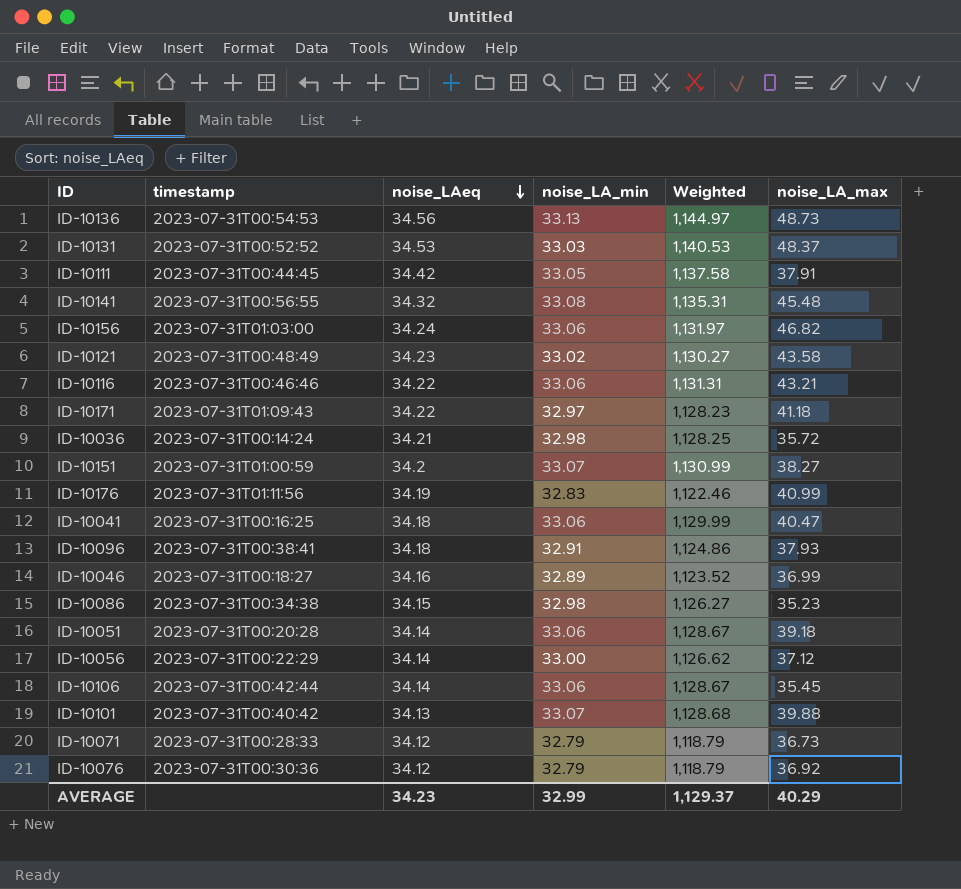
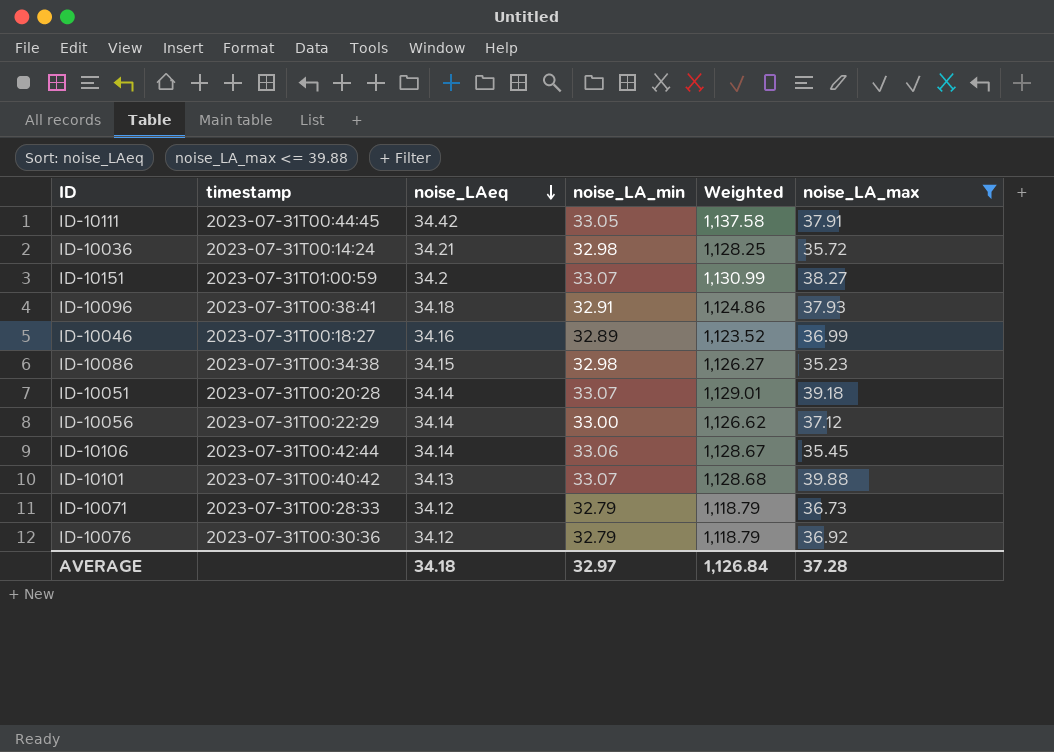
filter: none -> noise_LA_max <= 39.88
ID-10051 | noise_LA_min: 33.06 -> 33.07
ID-10051 | Weighted: 1,128.67 -> 1,129.01
AVERAGE | noise_LAeq: 34.23 -> 34.18
AVERAGE | noise_LA_min: 32.99 -> 32.97
AVERAGE | Weighted: 1,129.37 -> 1,126.84
AVERAGE | noise_LA_max: 40.29 -> 37.28

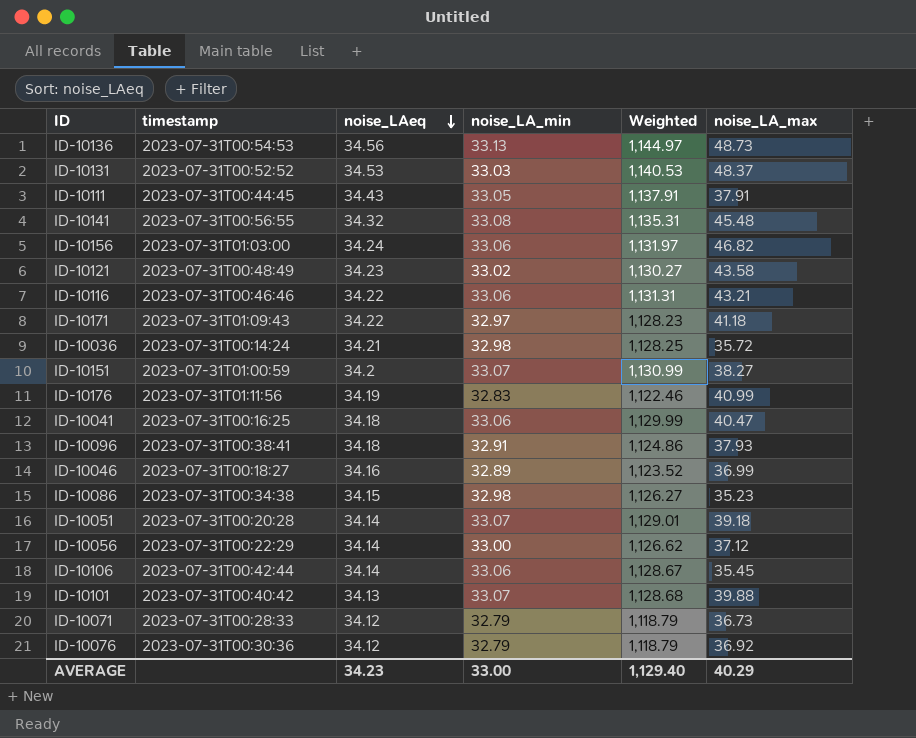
filter: noise_LA_max <= 39.88 -> none
ID-10111 | noise_LAeq: 34.42 -> 34.43
ID-10111 | Weighted: 1,137.58 -> 1,137.91
AVERAGE | noise_LAeq: 34.18 -> 34.23
AVERAGE | noise_LA_min: 32.97 -> 33.00
AVERAGE | Weighted: 1,126.84 -> 1,129.40
AVERAGE | noise_LA_max: 37.28 -> 40.29

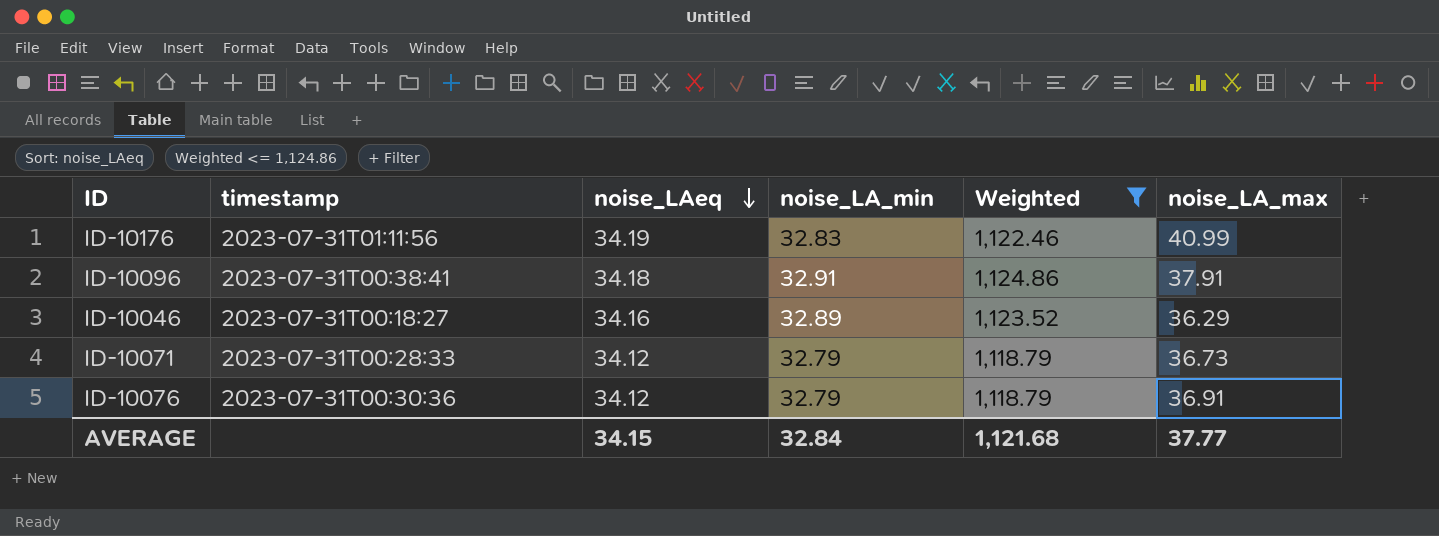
filter: none -> Weighted <= 1,124.86
ID-10096 | noise_LA_max: 37.93 -> 37.91
ID-10046 | noise_LA_max: 36.99 -> 36.29
ID-10076 | noise_LA_max: 36.92 -> 36.91
AVERAGE | noise_LAeq: 34.23 -> 34.15
AVERAGE | noise_LA_min: 33.00 -> 32.84
AVERAGE | Weighted: 1,129.40 -> 1,121.68
AVERAGE | noise_LA_max: 40.29 -> 37.77

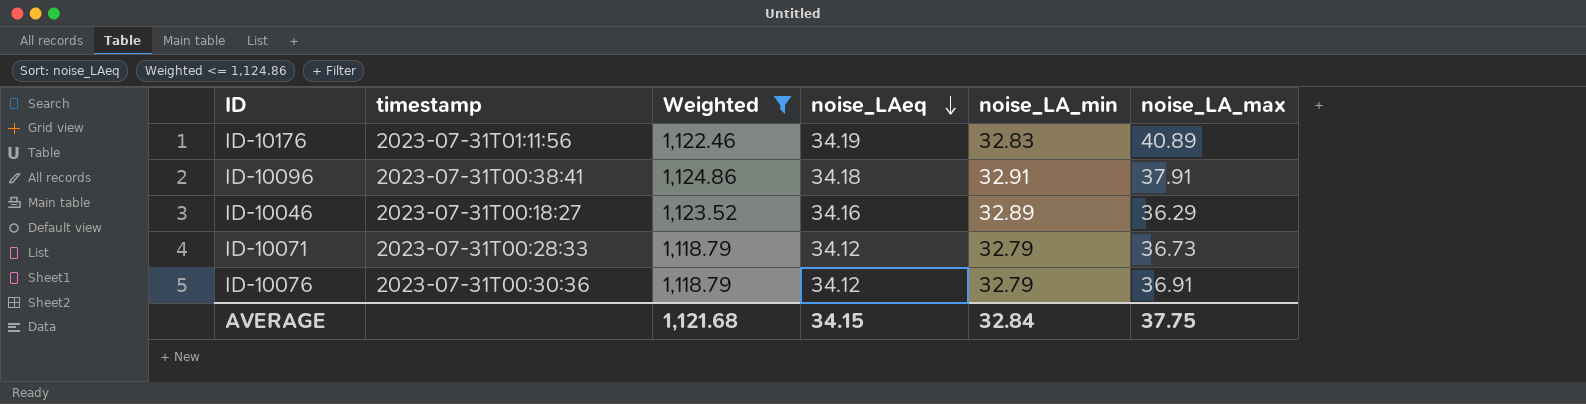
column Weighted | position: 5 -> 3
ID-10176 | noise_LA_max: 40.99 -> 40.89
AVERAGE | noise_LA_max: 37.77 -> 37.75

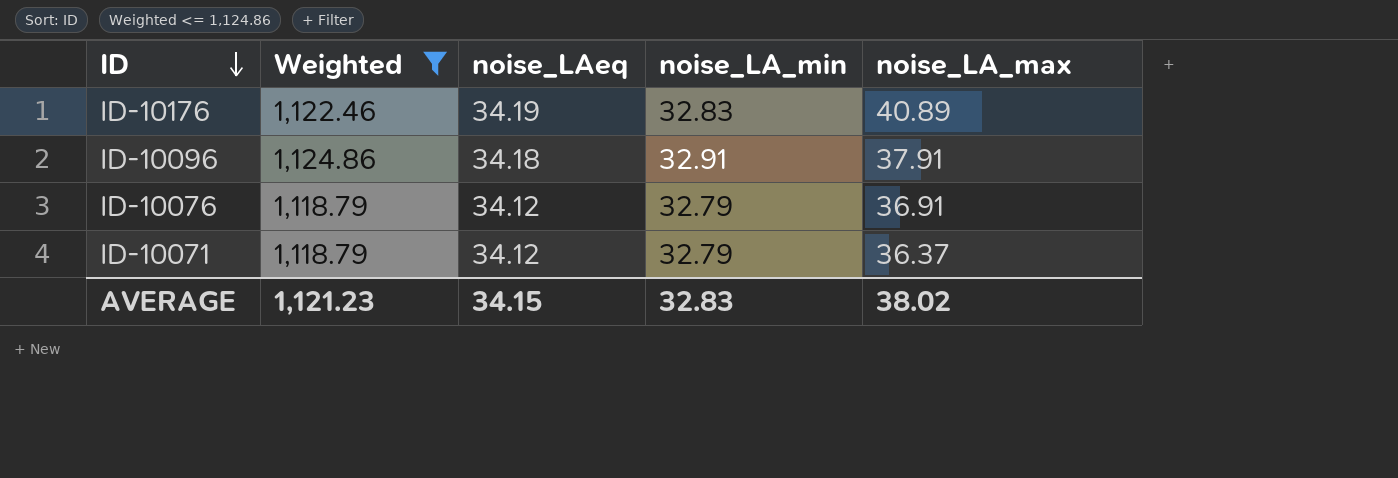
row order: noise_LAeq descending -> ID descending
column timestamp | position: 2 -> none
row ID-10046: 2023-07-31T00:18:27 | 1,123.52 | 34.16 | 32.89 | 36.29 -> none
ID-10071 | noise_LA_max: 36.73 -> 36.37
AVERAGE | Weighted: 1,121.68 -> 1,121.23
AVERAGE | noise_LA_min: 32.84 -> 32.83
AVERAGE | noise_LA_max: 37.75 -> 38.02

